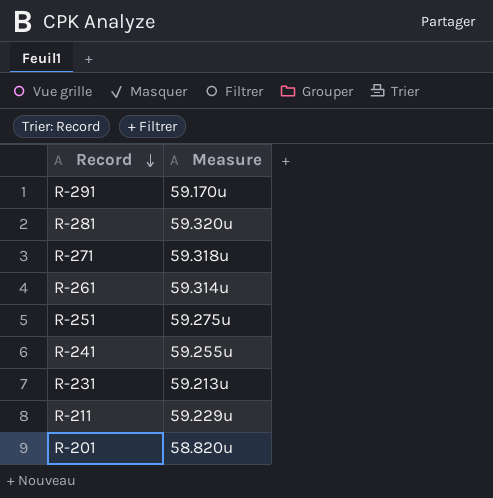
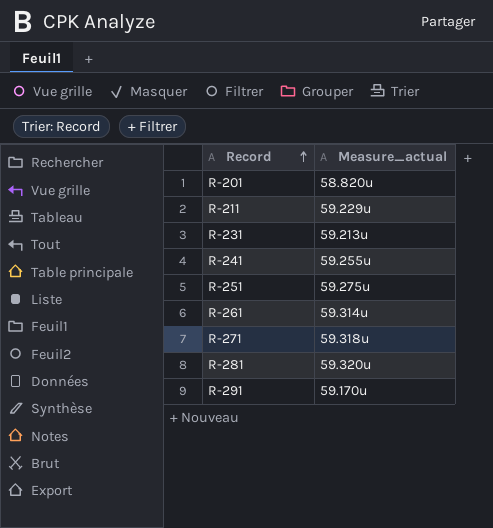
row order: Record descending -> Record ascending
column name: Measure -> Measure_actual

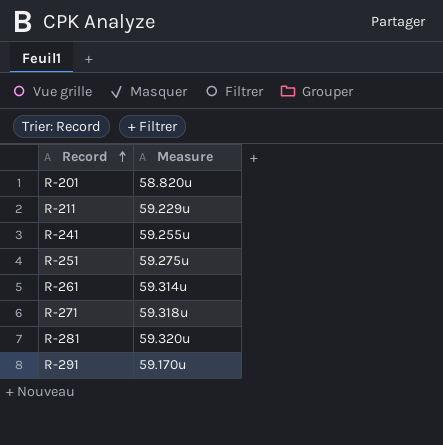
column name: Measure_actual -> Measure
row R-231: 59.213u -> none

